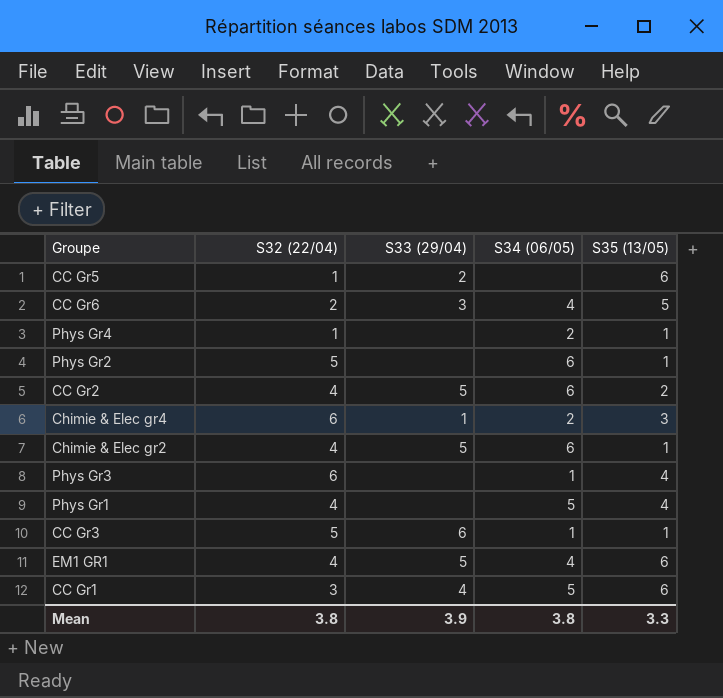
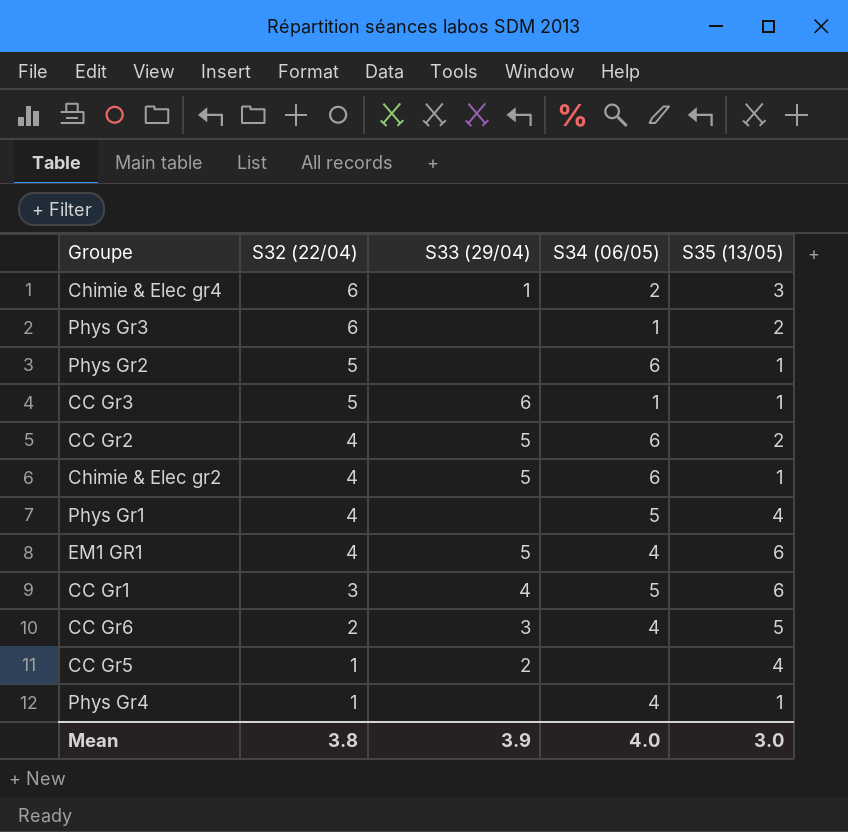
row order: none -> S32 (22/04) descending
Phys Gr3 | S35 (13/05): 4 -> 2
CC Gr5 | S35 (13/05): 6 -> 4
Phys Gr4 | S34 (06/05): 2 -> 4
Mean | S34 (06/05): 3.8 -> 4.0
Mean | S35 (13/05): 3.3 -> 3.0

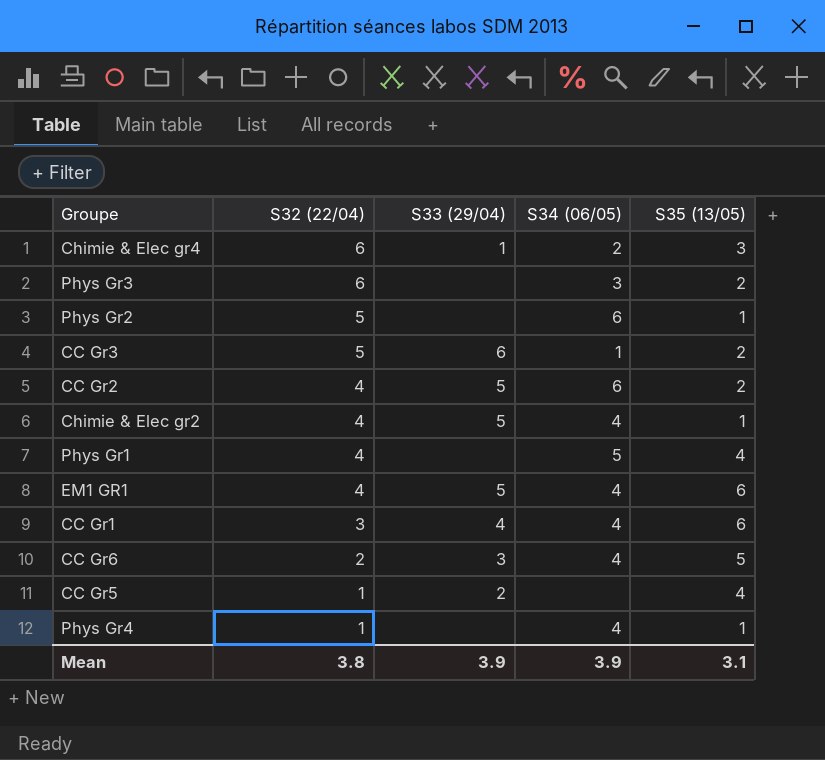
Phys Gr3 | S34 (06/05): 1 -> 3
CC Gr3 | S35 (13/05): 1 -> 2
Chimie & Elec gr2 | S34 (06/05): 6 -> 4
CC Gr1 | S34 (06/05): 5 -> 4
Mean | S34 (06/05): 4.0 -> 3.9
Mean | S35 (13/05): 3.0 -> 3.1

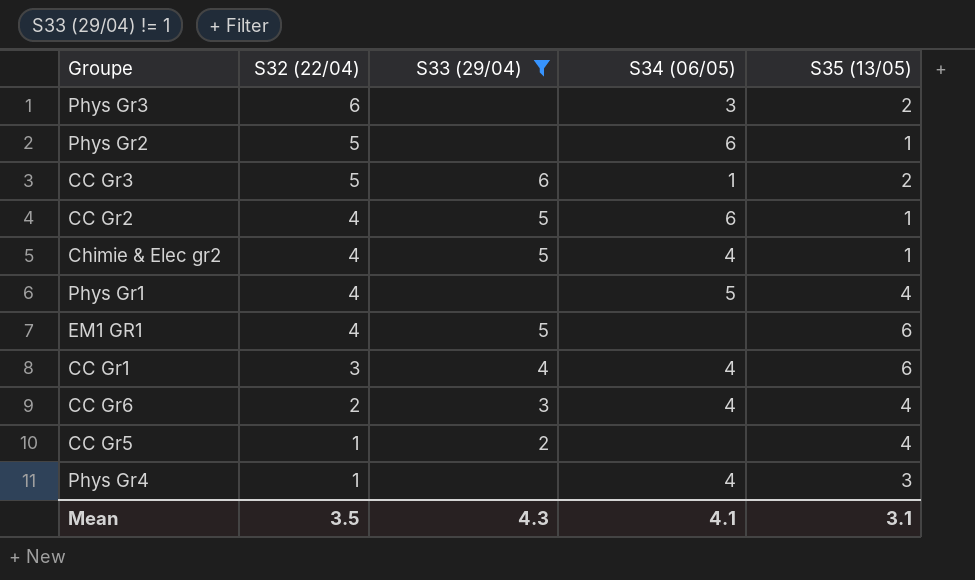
filter: none -> S33 (29/04) != 1
CC Gr2 | S35 (13/05): 2 -> 1
EM1 GR1 | S34 (06/05): 4 -> none
CC Gr6 | S35 (13/05): 5 -> 4
Phys Gr4 | S35 (13/05): 1 -> 3
Mean | S32 (22/04): 3.8 -> 3.5
Mean | S33 (29/04): 3.9 -> 4.3
Mean | S34 (06/05): 3.9 -> 4.1

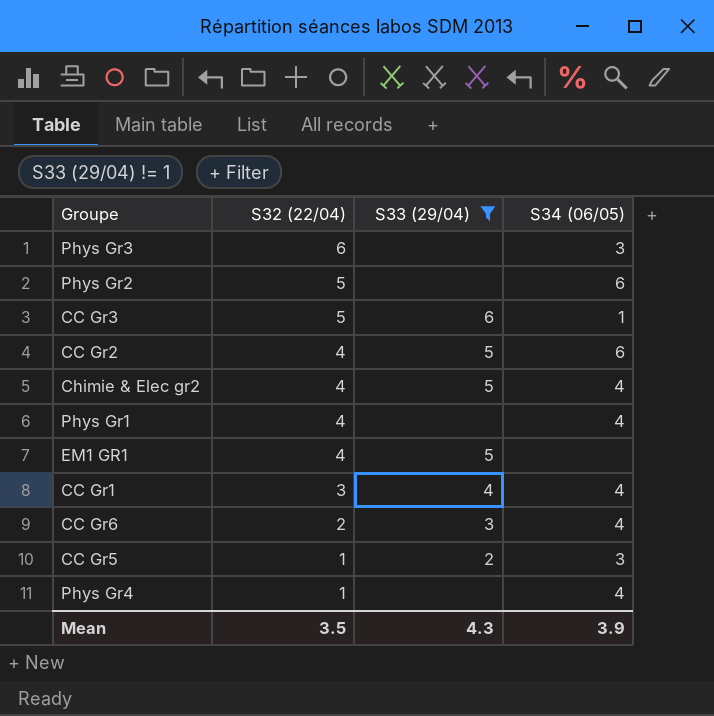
column S35 (13/05) | position: 5 -> none
Phys Gr1 | S34 (06/05): 5 -> 4
CC Gr5 | S34 (06/05): none -> 3
Mean | S34 (06/05): 4.1 -> 3.9

